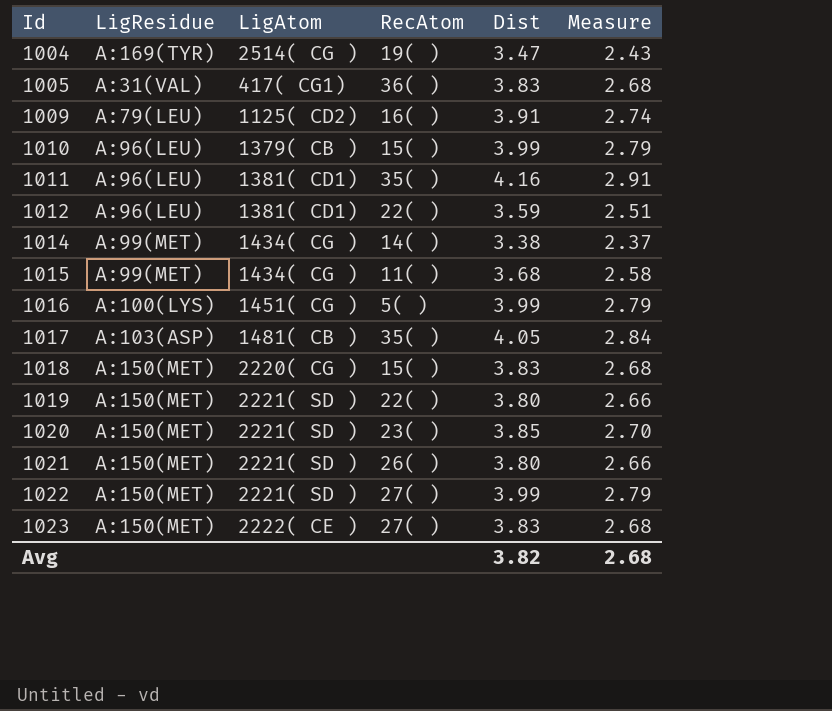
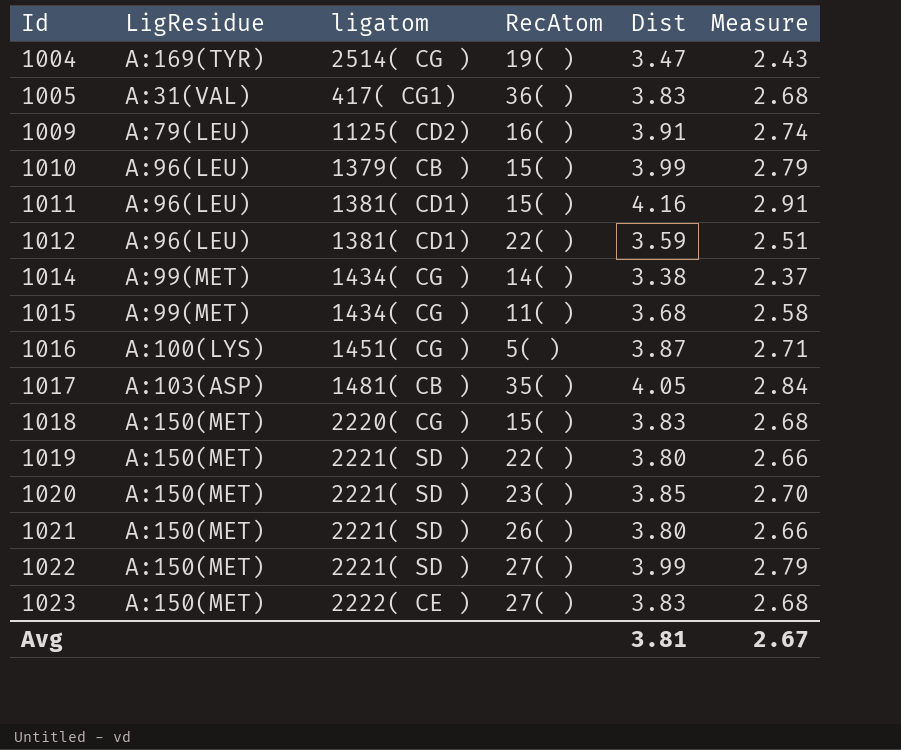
column name: LigAtom -> ligatom
1011 | RecAtom: 35( ) -> 15( )
1016 | Dist: 3.99 -> 3.87
1016 | Measure: 2.79 -> 2.71
Avg | Dist: 3.82 -> 3.81
Avg | Measure: 2.68 -> 2.67

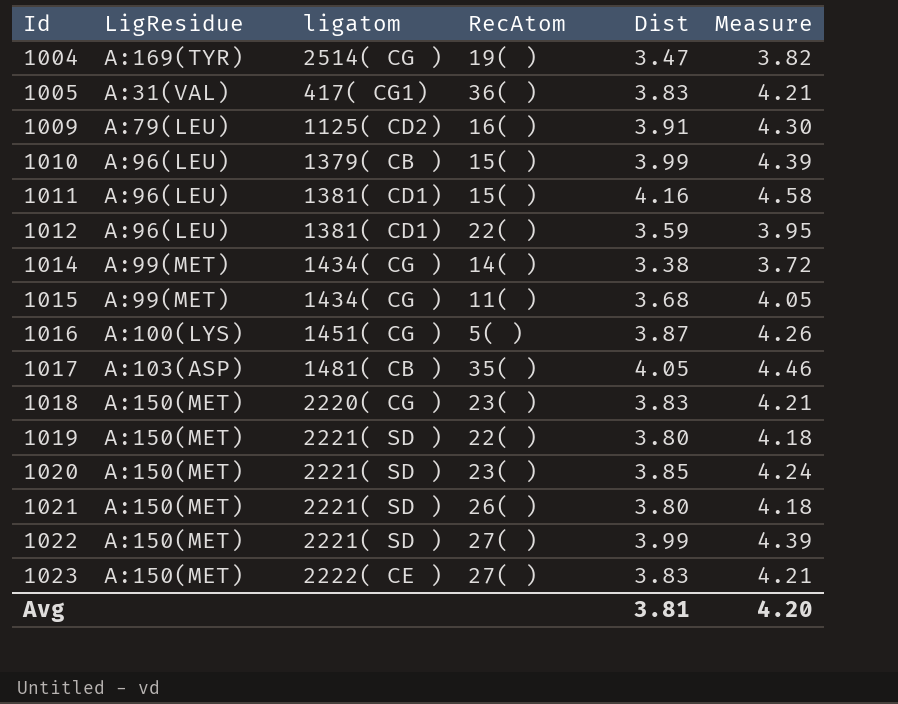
column Measure | formula: [Dist] * 0.7 -> [Dist] * 1.1
1018 | RecAtom: 15( ) -> 23( )
Avg | Measure: 2.67 -> 4.20

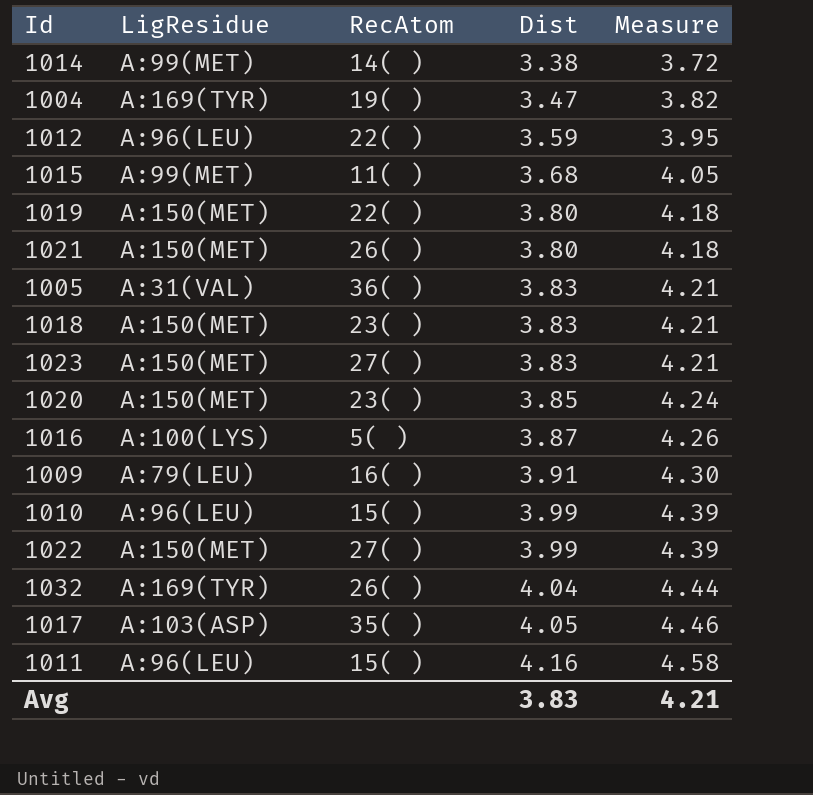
row order: Id ascending -> Dist ascending
column ligatom | position: 3 -> none
row 1032: none -> A:169(TYR) | 26( ) | 4.04 | 4.44
Avg | Dist: 3.81 -> 3.83
Avg | Measure: 4.20 -> 4.21

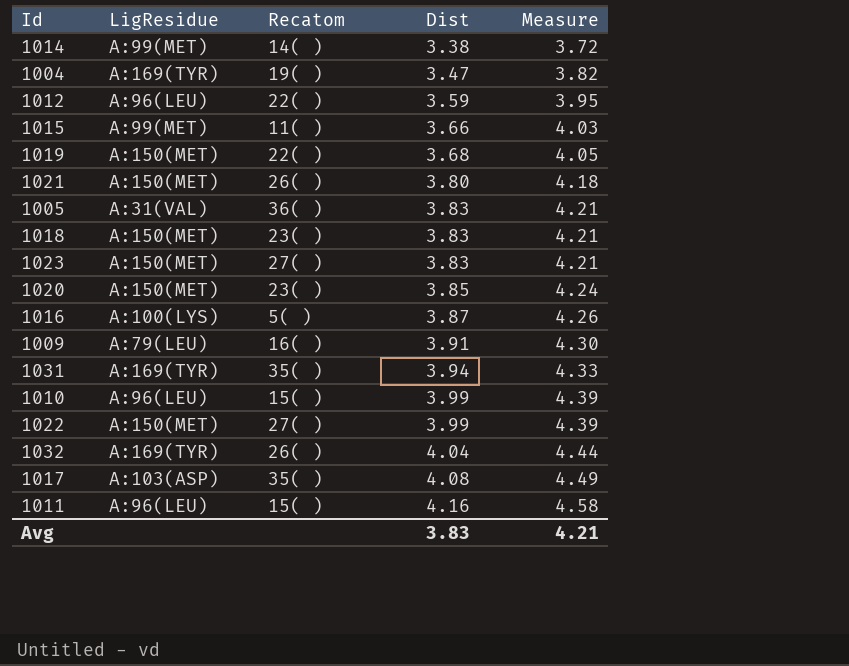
column name: RecAtom -> Recatom
1015 | Dist: 3.68 -> 3.66
1015 | Measure: 4.05 -> 4.03
1019 | Dist: 3.80 -> 3.68
1019 | Measure: 4.18 -> 4.05
row 1031: none -> A:169(TYR) | 35( ) | 3.94 | 4.33
1017 | Dist: 4.05 -> 4.08
1017 | Measure: 4.46 -> 4.49

